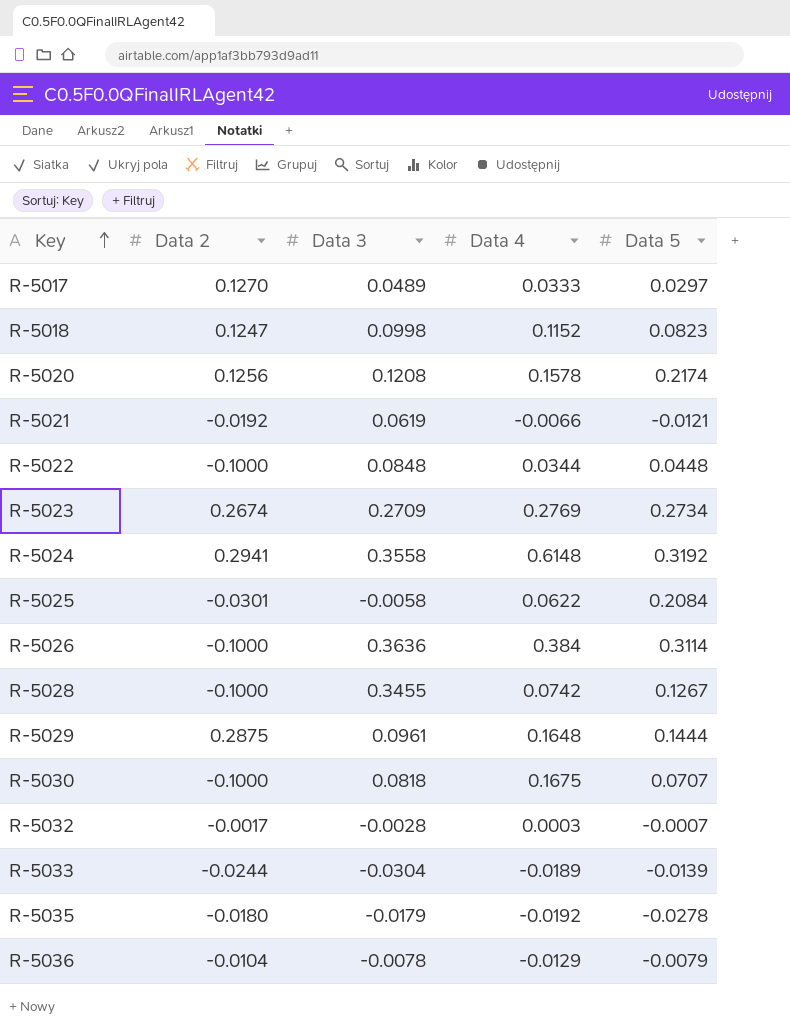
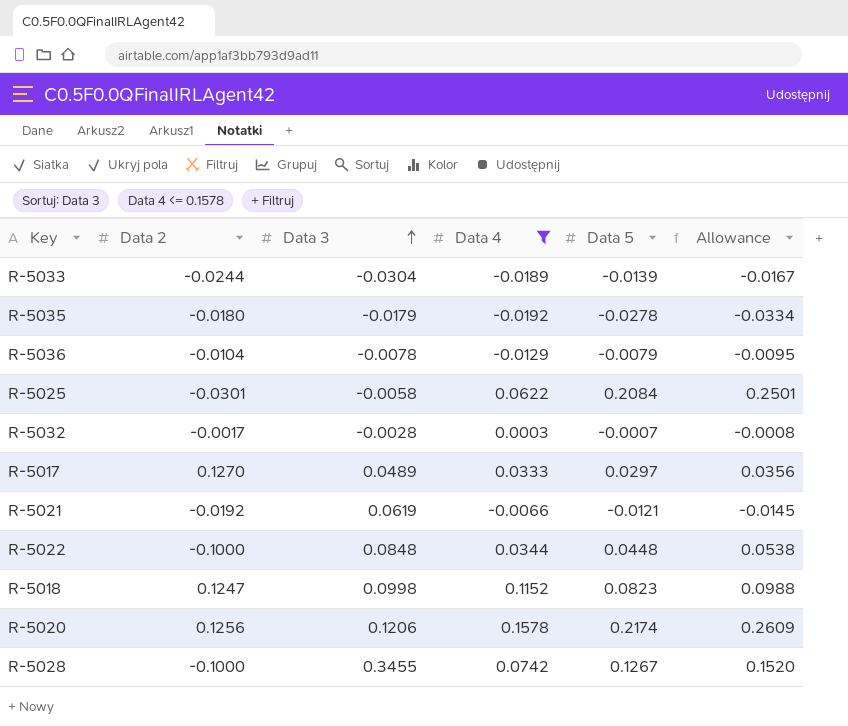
filter: none -> Data 4 <= 0.1578
row order: Key ascending -> Data 3 ascending
column Allowance | formula: none -> [Data 5] * 1.2
R-5020 | Data 3: 0.1208 -> 0.1206

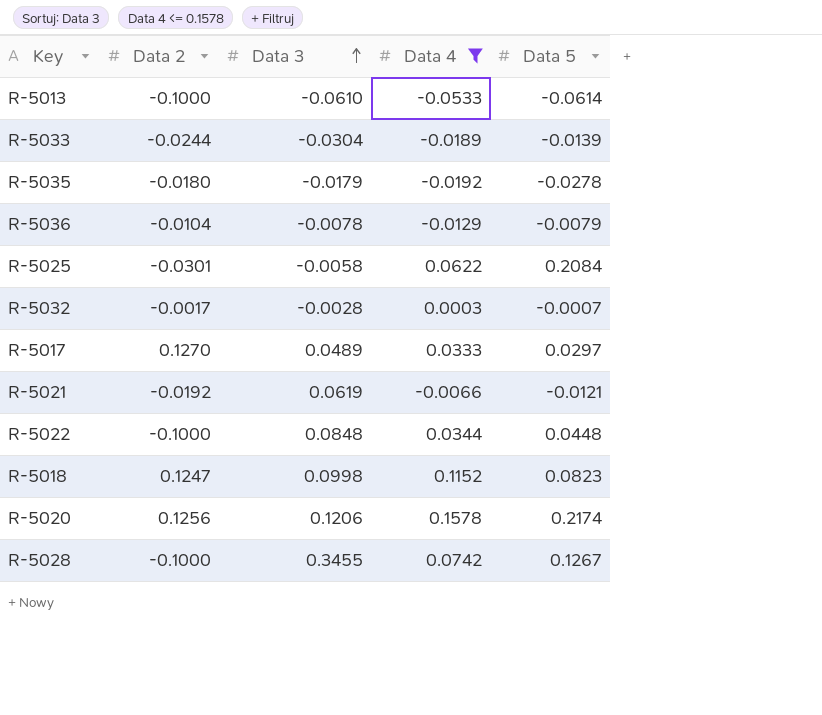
column Allowance | formula: [Data 5] * 1.2 -> none
row R-5013: none -> -0.1000 | -0.0610 | -0.0533 | -0.0614

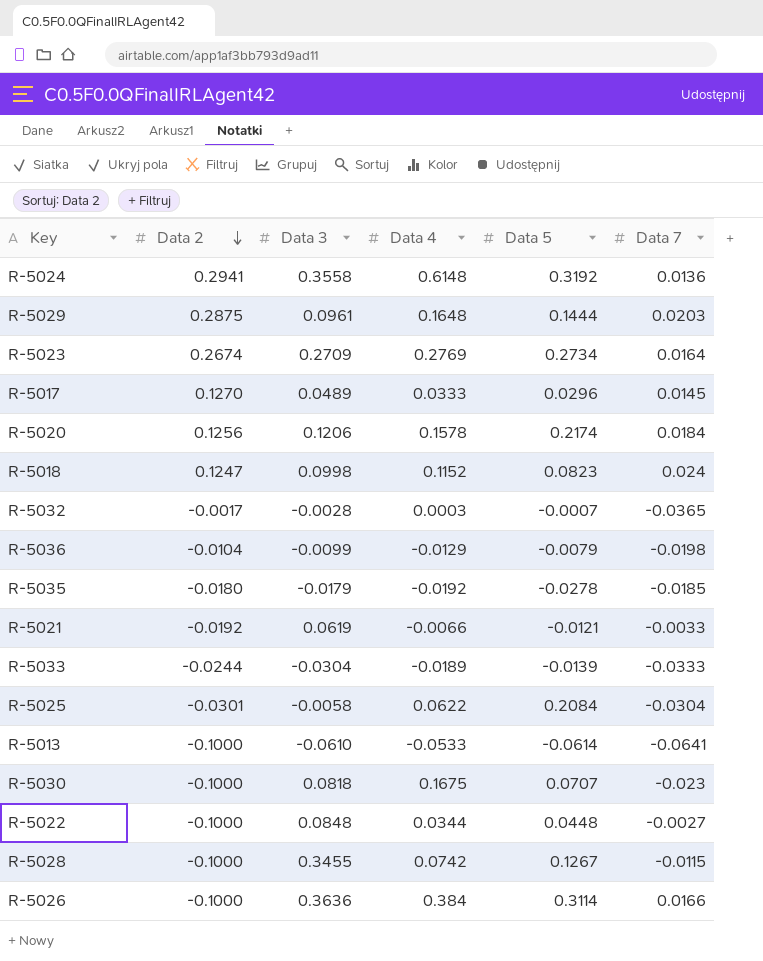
filter: Data 4 <= 0.1578 -> none
row order: Data 3 ascending -> Data 2 descending
column Data 7 | position: none -> 6
R-5017 | Data 5: 0.0297 -> 0.0296
R-5036 | Data 3: -0.0078 -> -0.0099

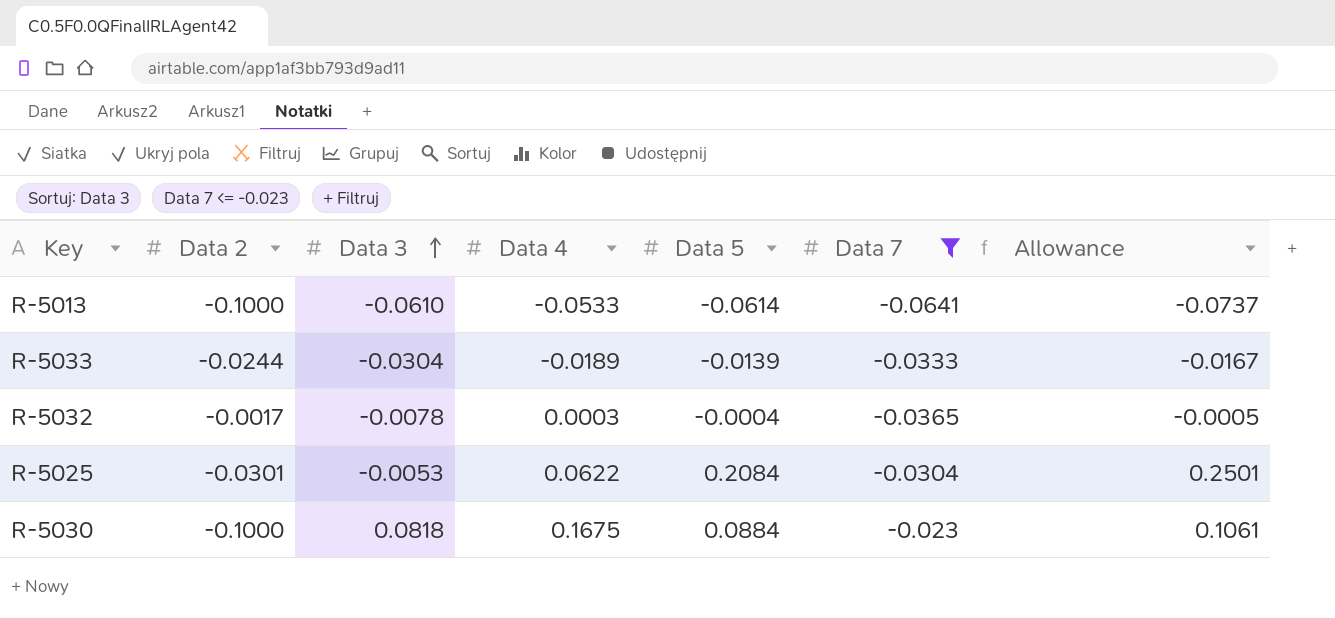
filter: none -> Data 7 <= -0.023
row order: Data 2 descending -> Data 3 ascending
column Allowance | formula: none -> [Data 5] * 1.2
R-5032 | Data 3: -0.0028 -> -0.0078
R-5032 | Data 5: -0.0007 -> -0.0004
R-5025 | Data 3: -0.0058 -> -0.0053
R-5030 | Data 5: 0.0707 -> 0.0884

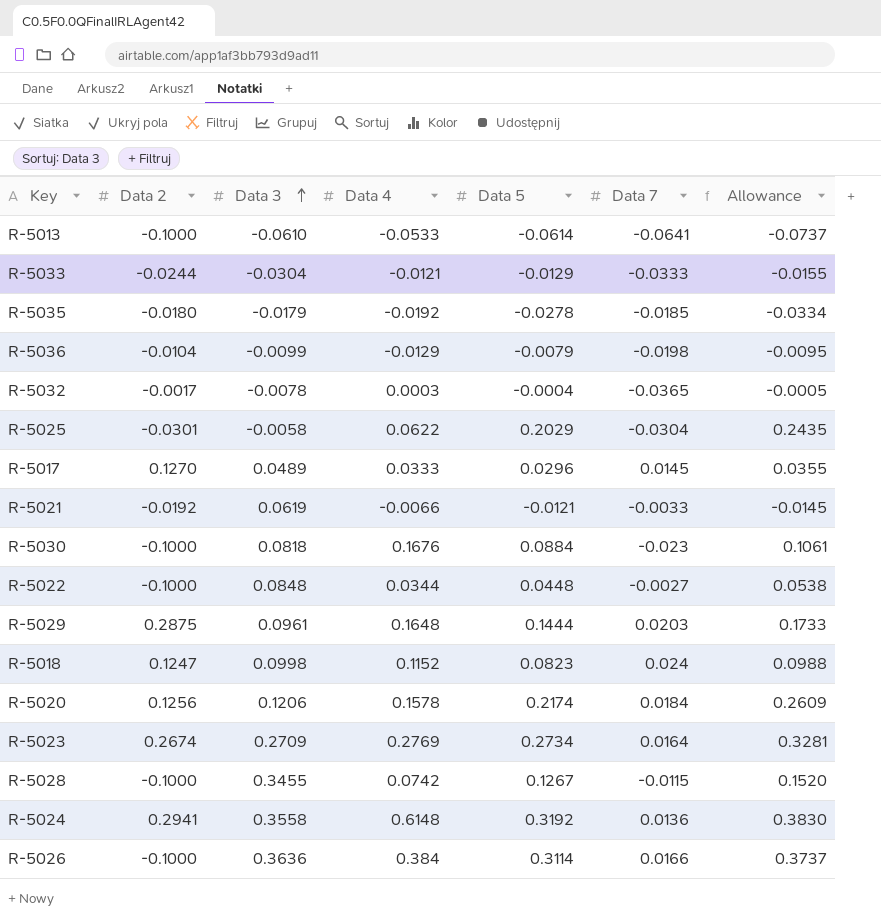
filter: Data 7 <= -0.023 -> none
R-5033 | Data 4: -0.0189 -> -0.0121
R-5033 | Data 5: -0.0139 -> -0.0129
R-5033 | Allowance: -0.0167 -> -0.0155
R-5025 | Data 3: -0.0053 -> -0.0058
R-5025 | Data 5: 0.2084 -> 0.2029
R-5025 | Allowance: 0.2501 -> 0.2435
R-5030 | Data 4: 0.1675 -> 0.1676

